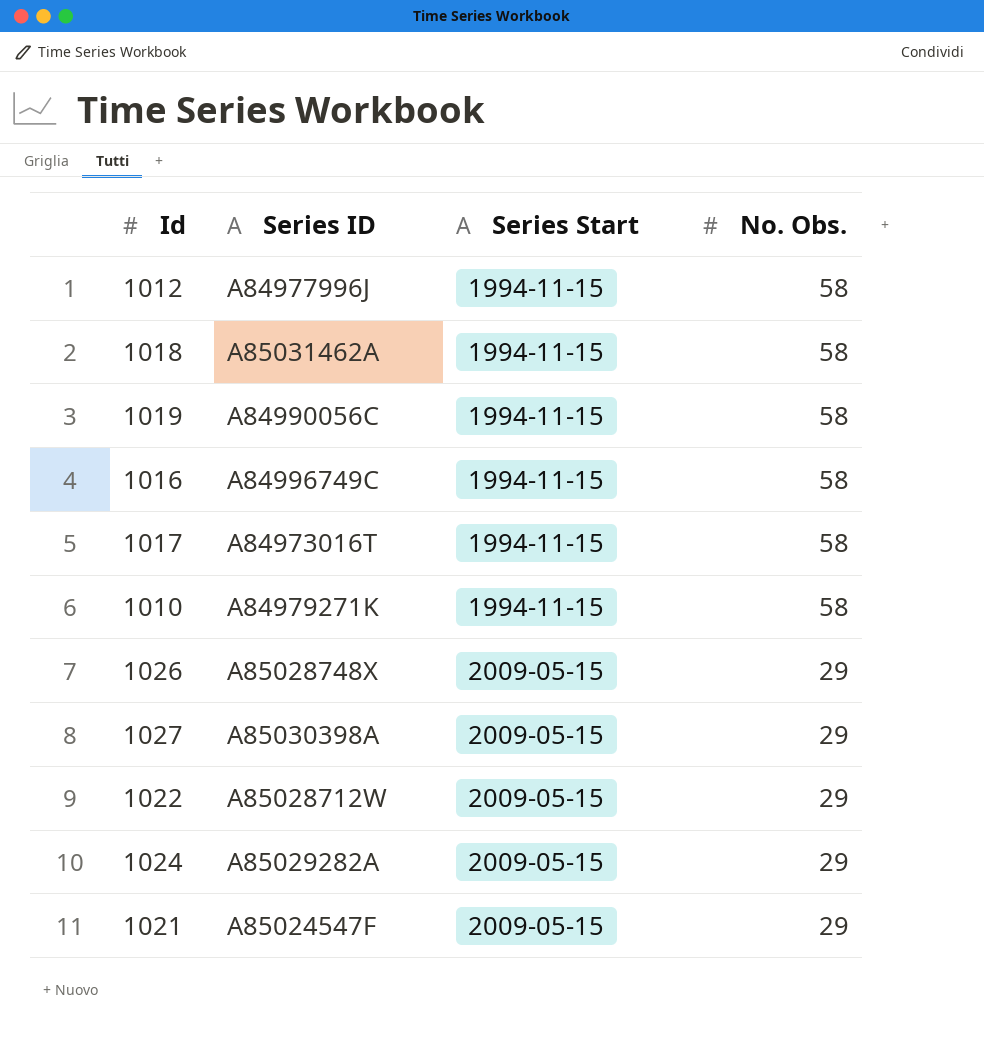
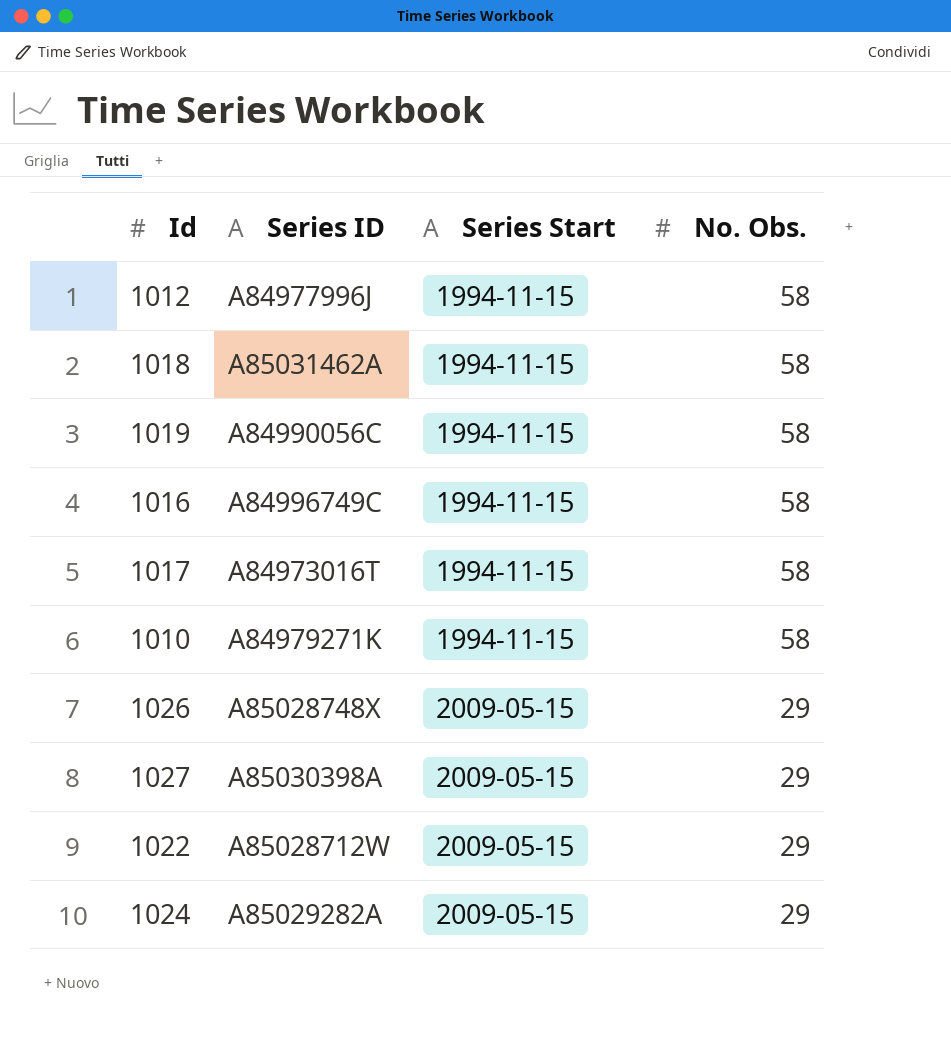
row 1021: A85024547F | 2009-05-15 | 29 -> none

